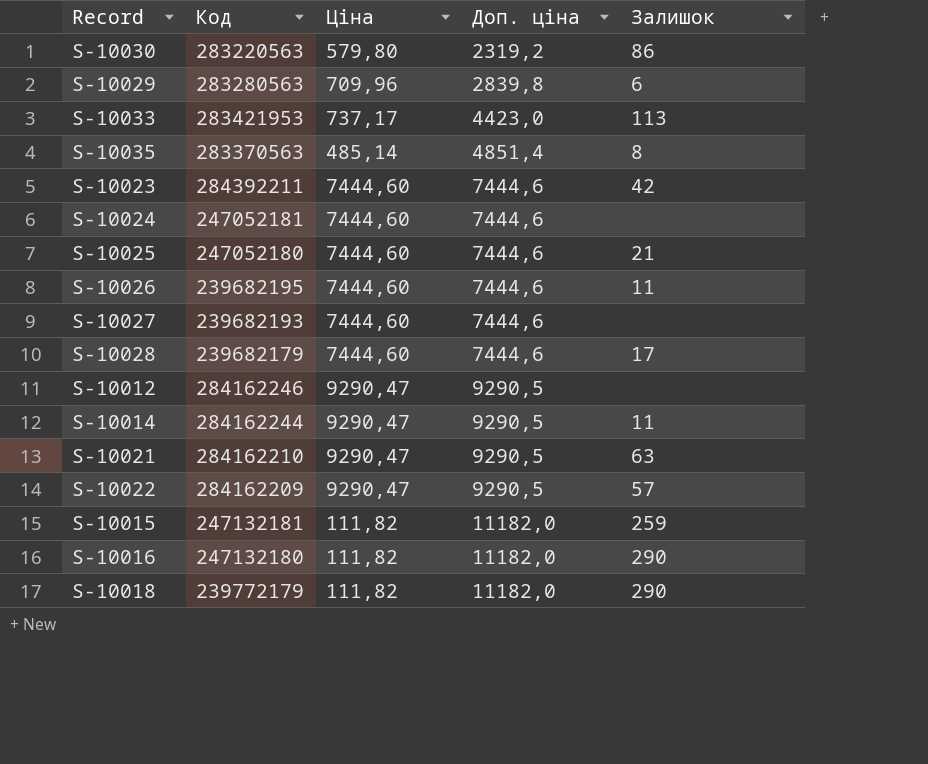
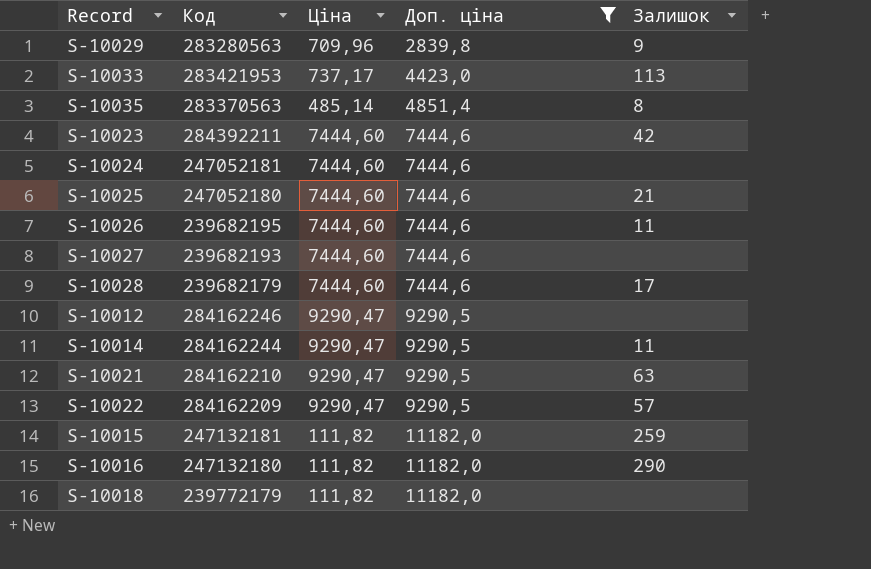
filter: none -> Доп. ціна != 2319,2
S-10029 | Залишок: 6 -> 9
S-10018 | Залишок: 290 -> none

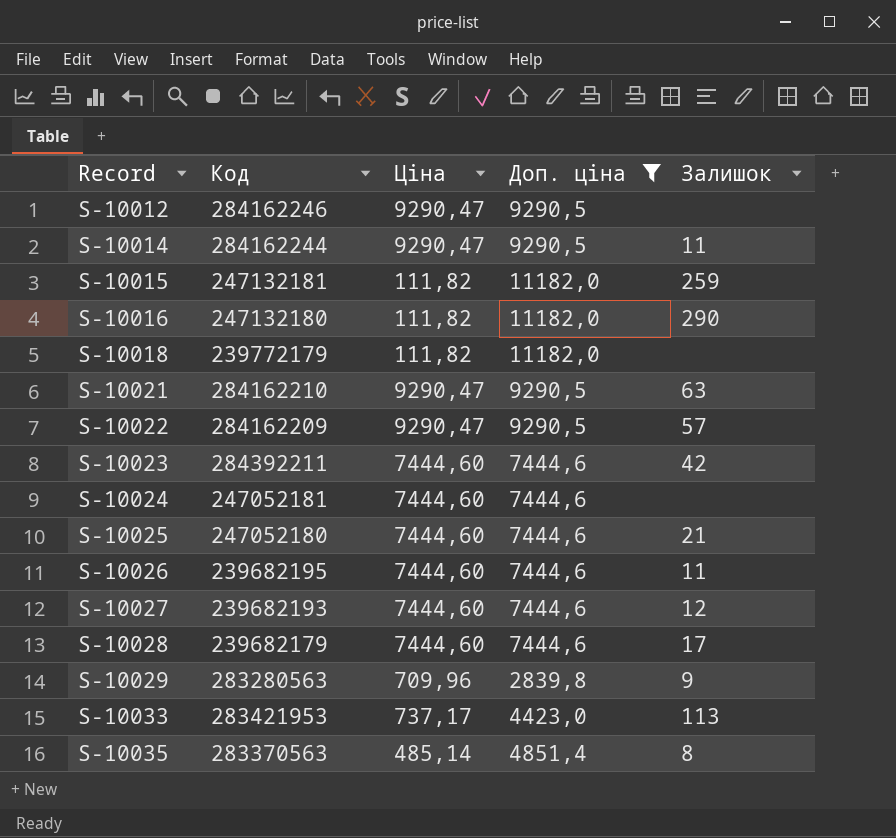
row order: Доп. ціна ascending -> Record ascending
S-10027 | Залишок: none -> 12

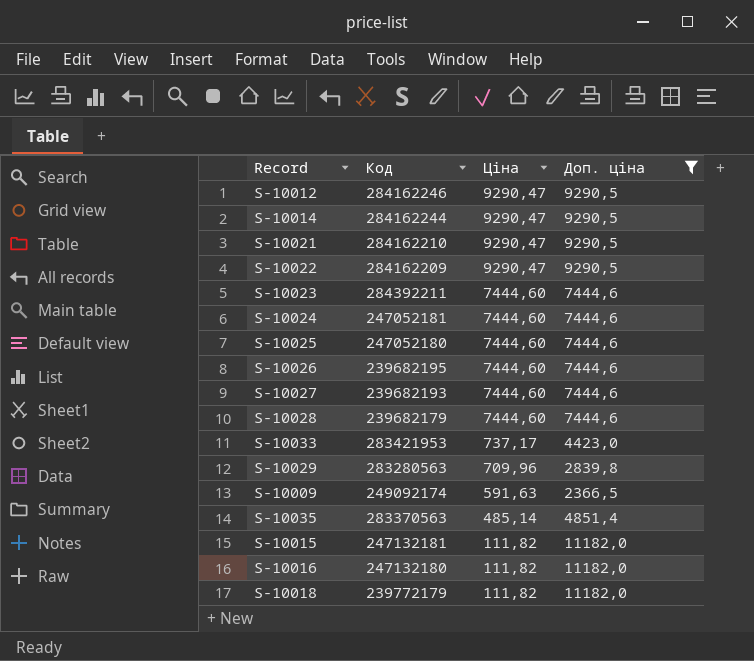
row order: Record ascending -> Ціна descending
column Залишок | position: 5 -> none
row S-10009: none -> 249092174 | 591,63 | 2366,5

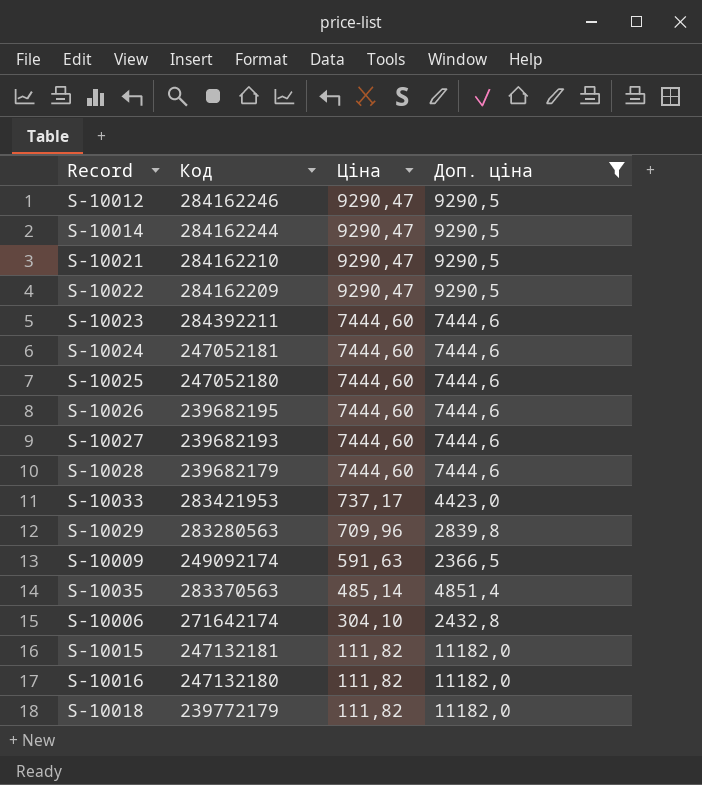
row S-10006: none -> 271642174 | 304,10 | 2432,8

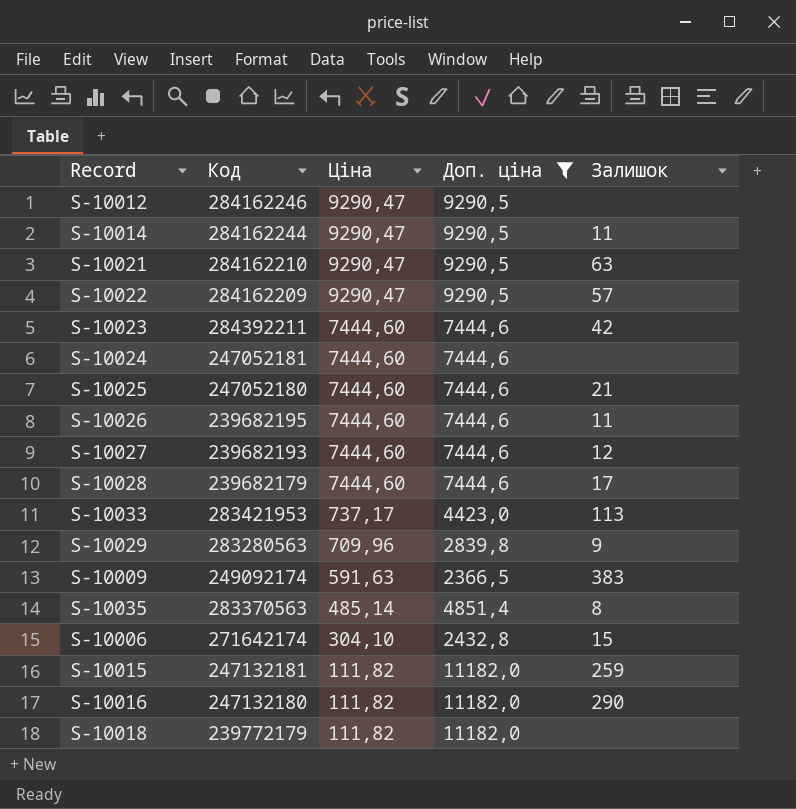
column Залишок | position: none -> 5

